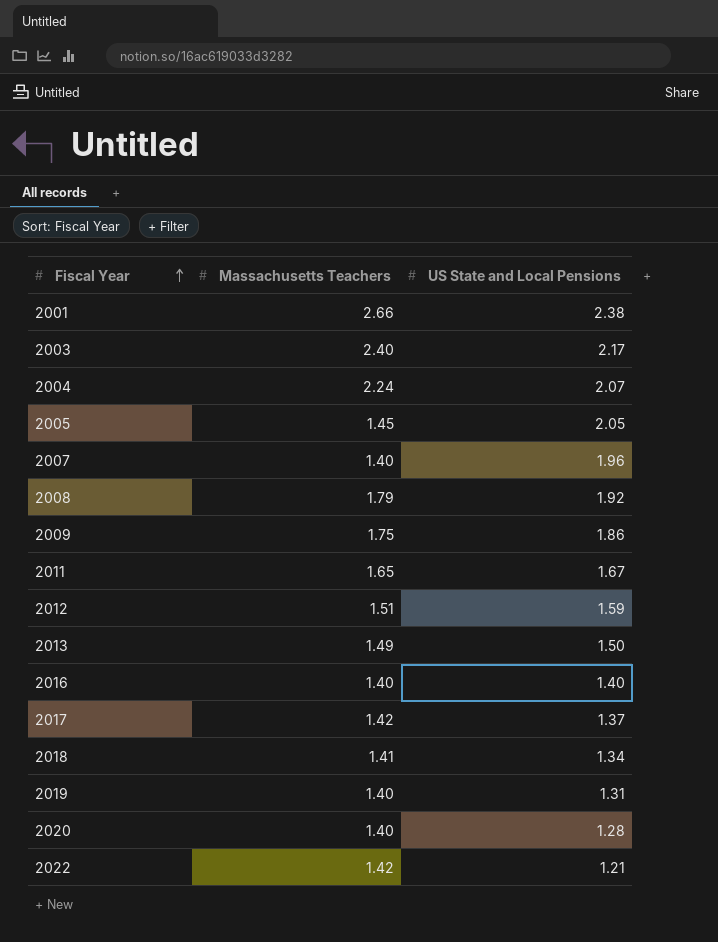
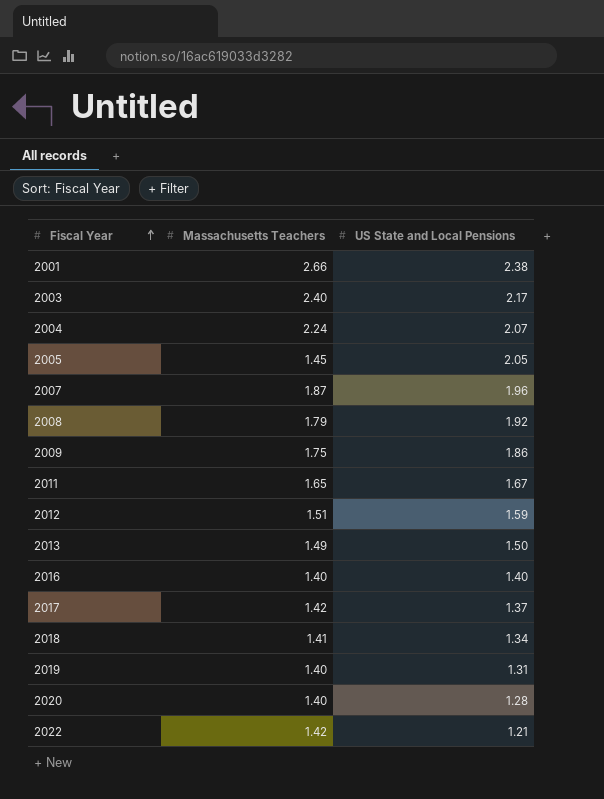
2007 | Massachusetts Teachers: 1.40 -> 1.87

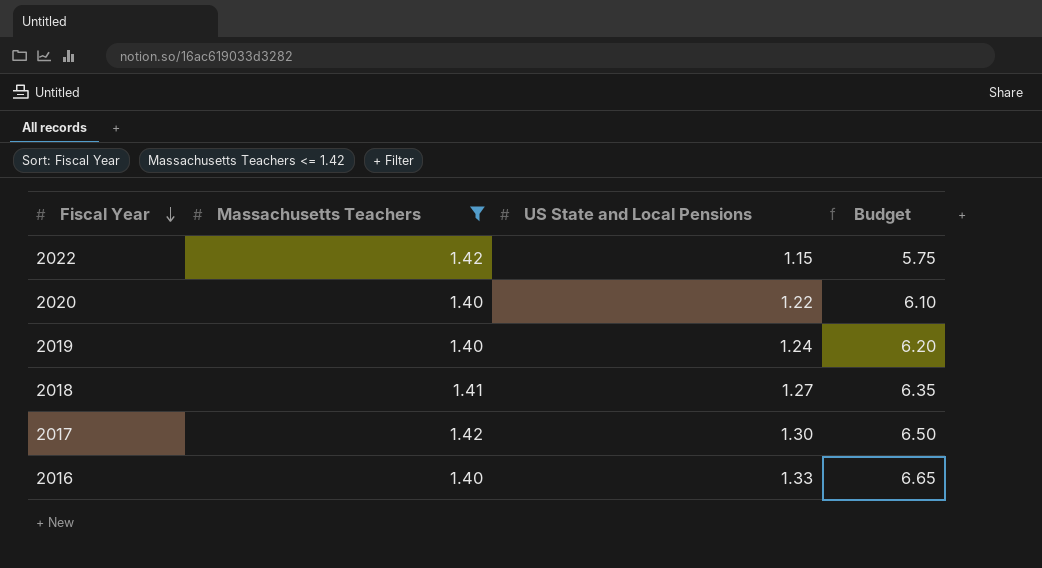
filter: none -> Massachusetts Teachers <= 1.42
row order: Fiscal Year ascending -> Fiscal Year descending
column Budget | formula: none -> [US State and Local Pensions] * 5
2022 | US State and Local Pensions: 1.21 -> 1.15
2020 | US State and Local Pensions: 1.28 -> 1.22
2019 | US State and Local Pensions: 1.31 -> 1.24
2018 | US State and Local Pensions: 1.34 -> 1.27
2017 | US State and Local Pensions: 1.37 -> 1.30
2016 | US State and Local Pensions: 1.40 -> 1.33

